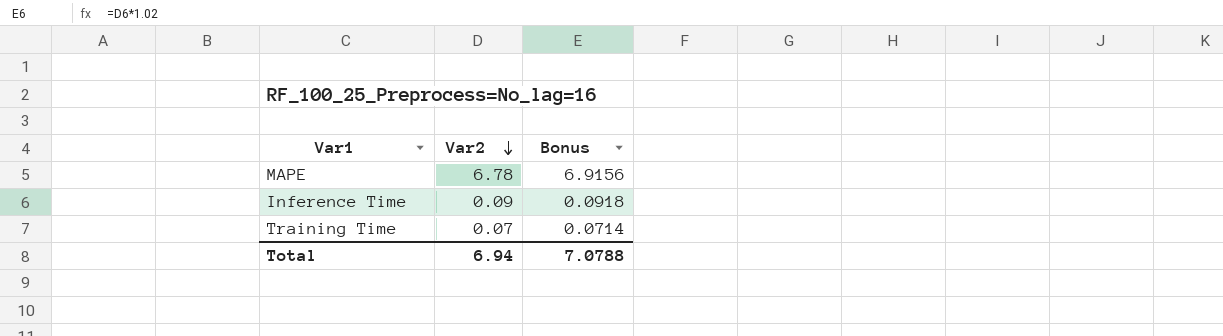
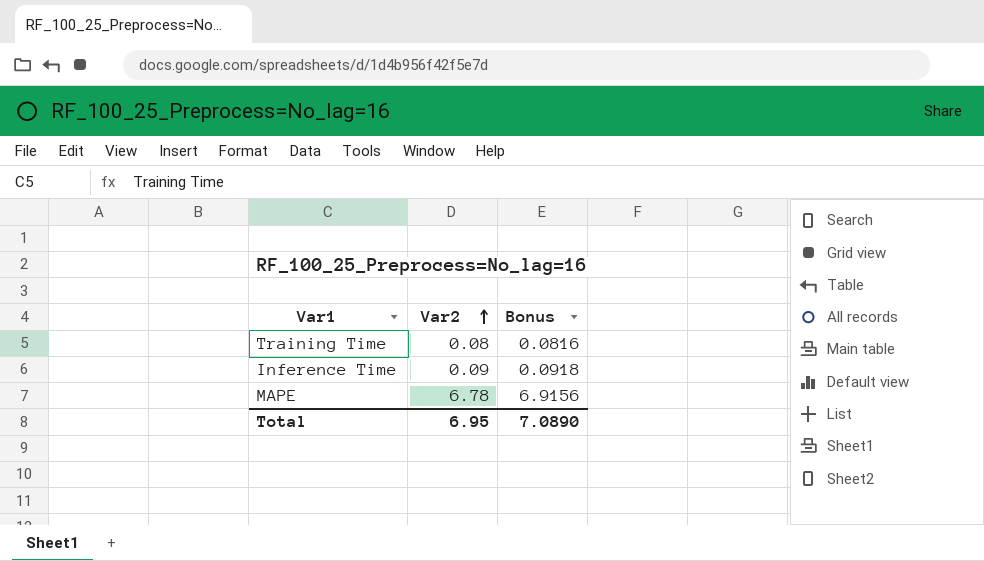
row order: Var2 descending -> Var2 ascending
Training Time | Var2: 0.07 -> 0.08
Training Time | Bonus: 0.0714 -> 0.0816
Total | Var2: 6.94 -> 6.95
Total | Bonus: 7.0788 -> 7.0890

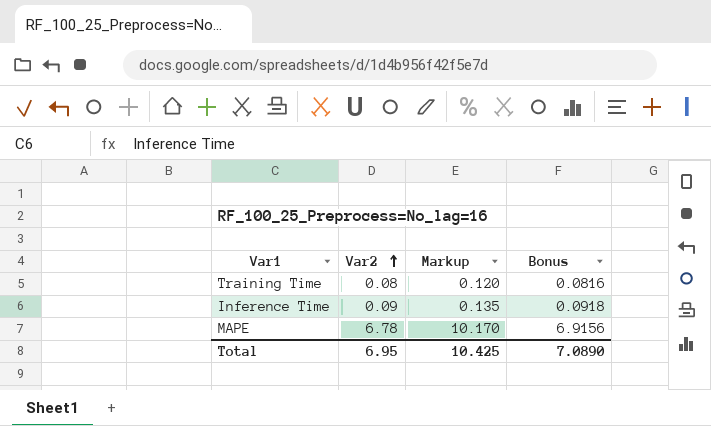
column Markup | formula: none -> [Var2] * 1.5

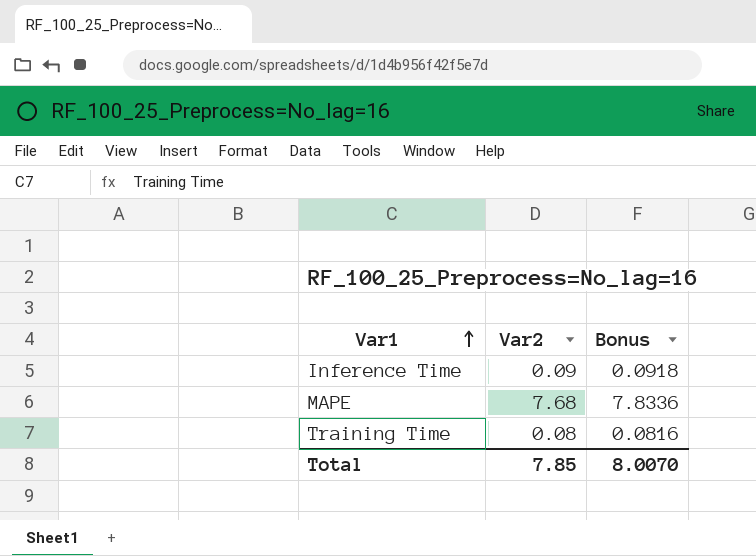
row order: Var2 ascending -> Var1 ascending
column Markup | formula: [Var2] * 1.5 -> none
MAPE | Var2: 6.78 -> 7.68
MAPE | Bonus: 6.9156 -> 7.8336
Total | Var2: 6.95 -> 7.85
Total | Bonus: 7.0890 -> 8.0070

